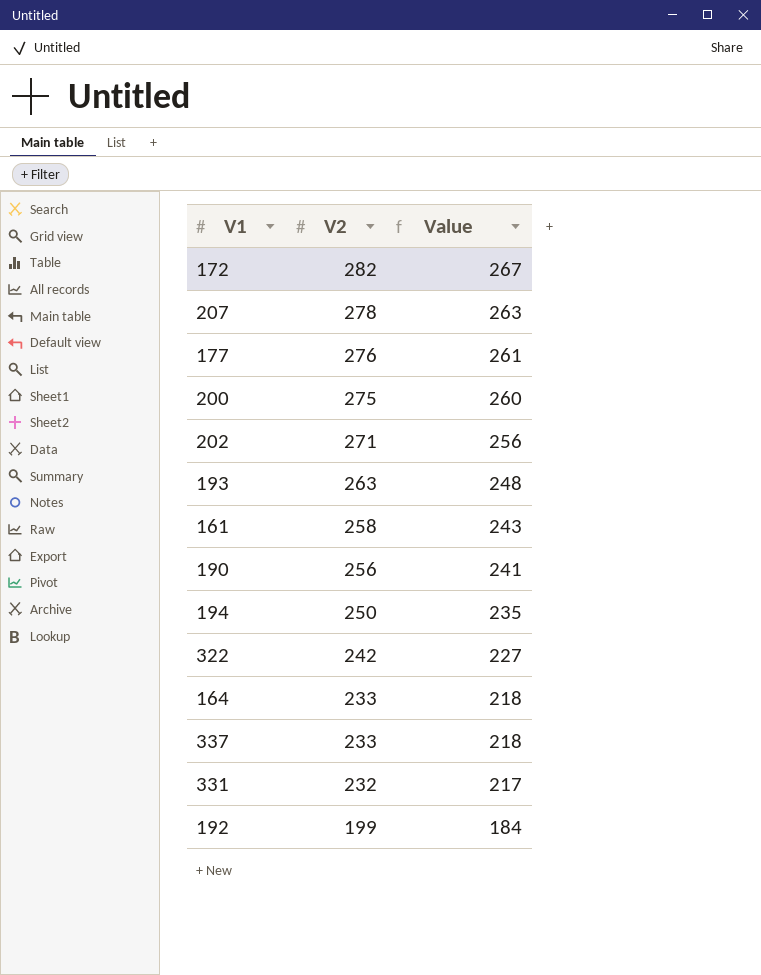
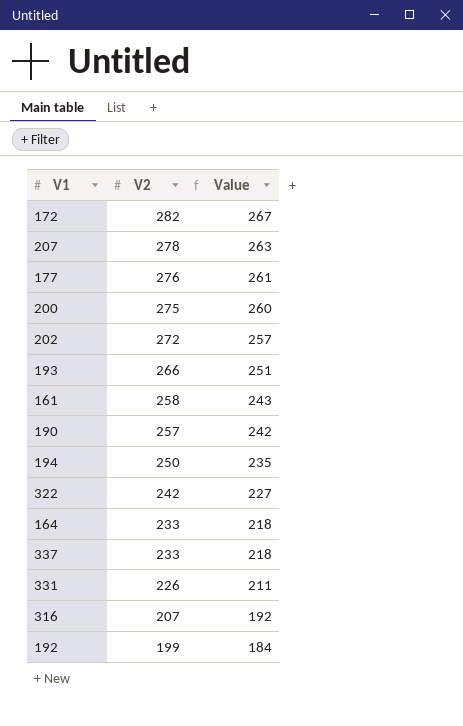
202 | V2: 271 -> 272
202 | Value: 256 -> 257
193 | V2: 263 -> 266
193 | Value: 248 -> 251
190 | V2: 256 -> 257
190 | Value: 241 -> 242
331 | V2: 232 -> 226
331 | Value: 217 -> 211
row 316: none -> 207 | 192

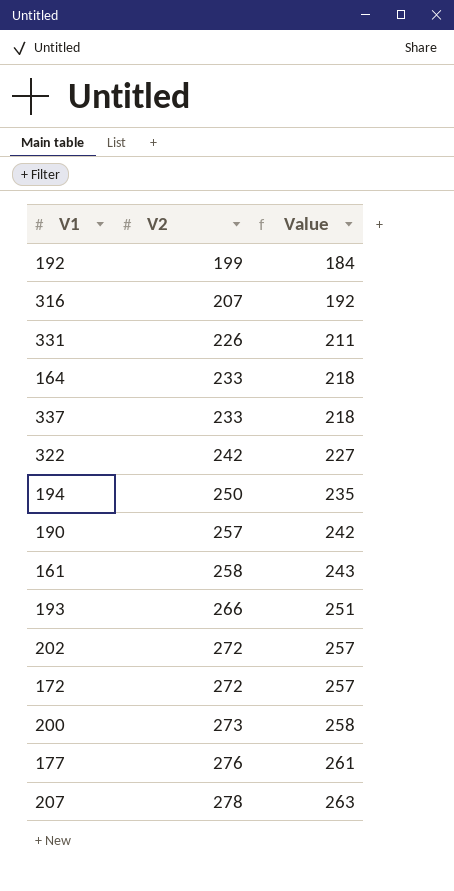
row order: V2 descending -> V2 ascending
172 | V2: 282 -> 272
172 | Value: 267 -> 257
200 | V2: 275 -> 273
200 | Value: 260 -> 258

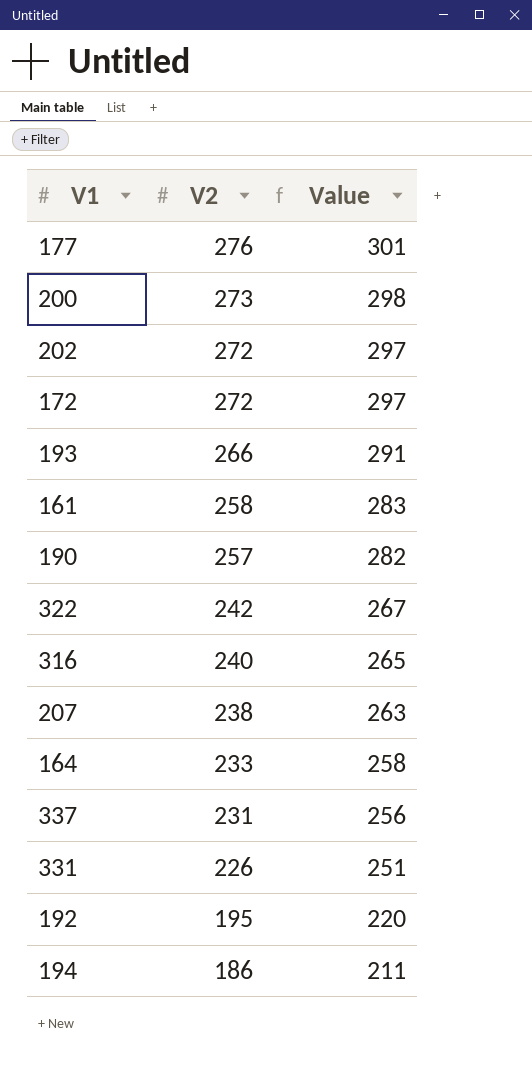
row order: V2 ascending -> V2 descending
column Value | formula: [V2] - 15 -> [V2] + 25
316 | V2: 207 -> 240
207 | V2: 278 -> 238
337 | V2: 233 -> 231
192 | V2: 199 -> 195
194 | V2: 250 -> 186

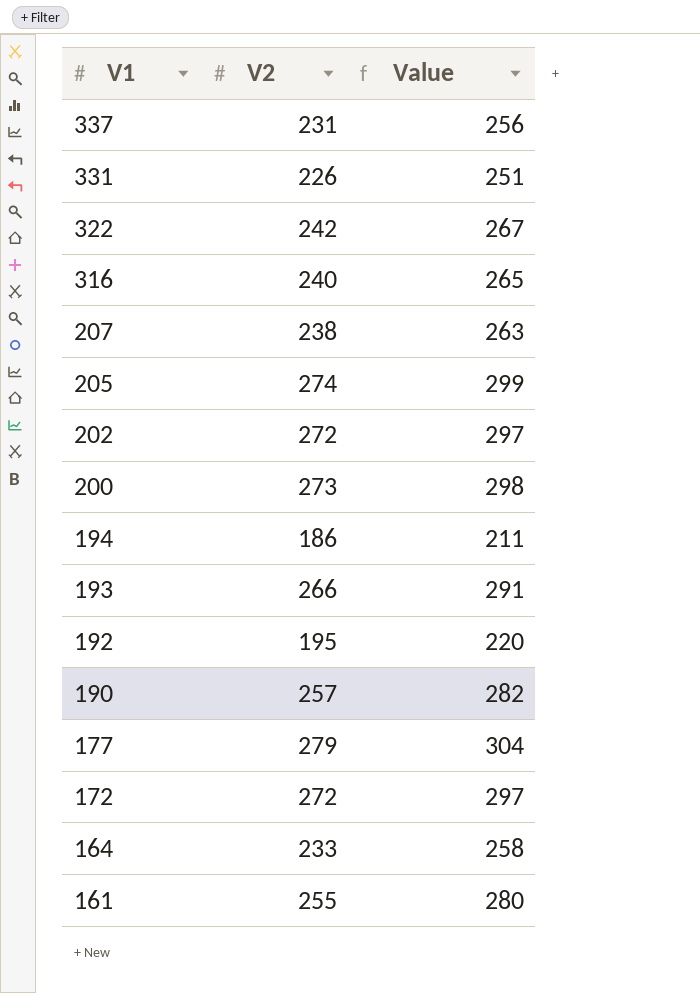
row order: V2 descending -> V1 descending
row 205: none -> 274 | 299
177 | V2: 276 -> 279
177 | Value: 301 -> 304
161 | V2: 258 -> 255
161 | Value: 283 -> 280

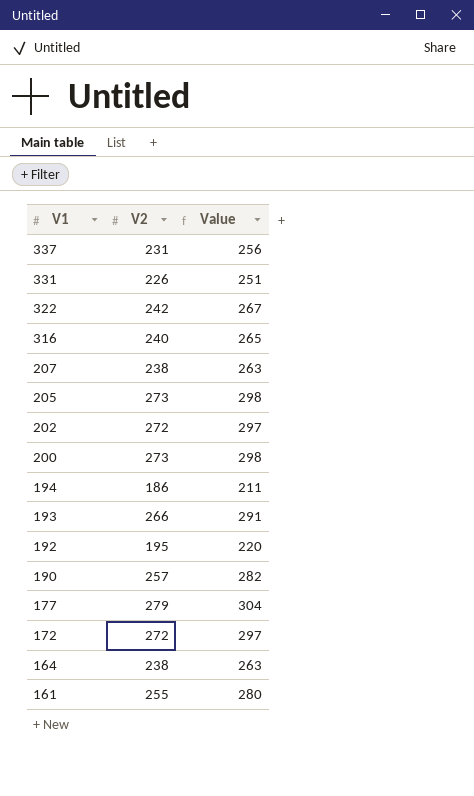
205 | V2: 274 -> 273
205 | Value: 299 -> 298
164 | V2: 233 -> 238
164 | Value: 258 -> 263

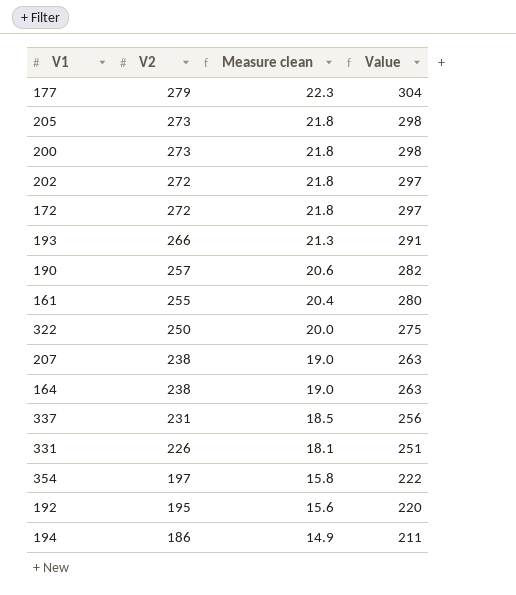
row order: V1 descending -> V2 descending
column Measure clean | formula: none -> [V2] * 0.08
row 316: 240 | 265 -> none
322 | V2: 242 -> 250
322 | Value: 267 -> 275
row 354: none -> 197 | 15.8 | 222

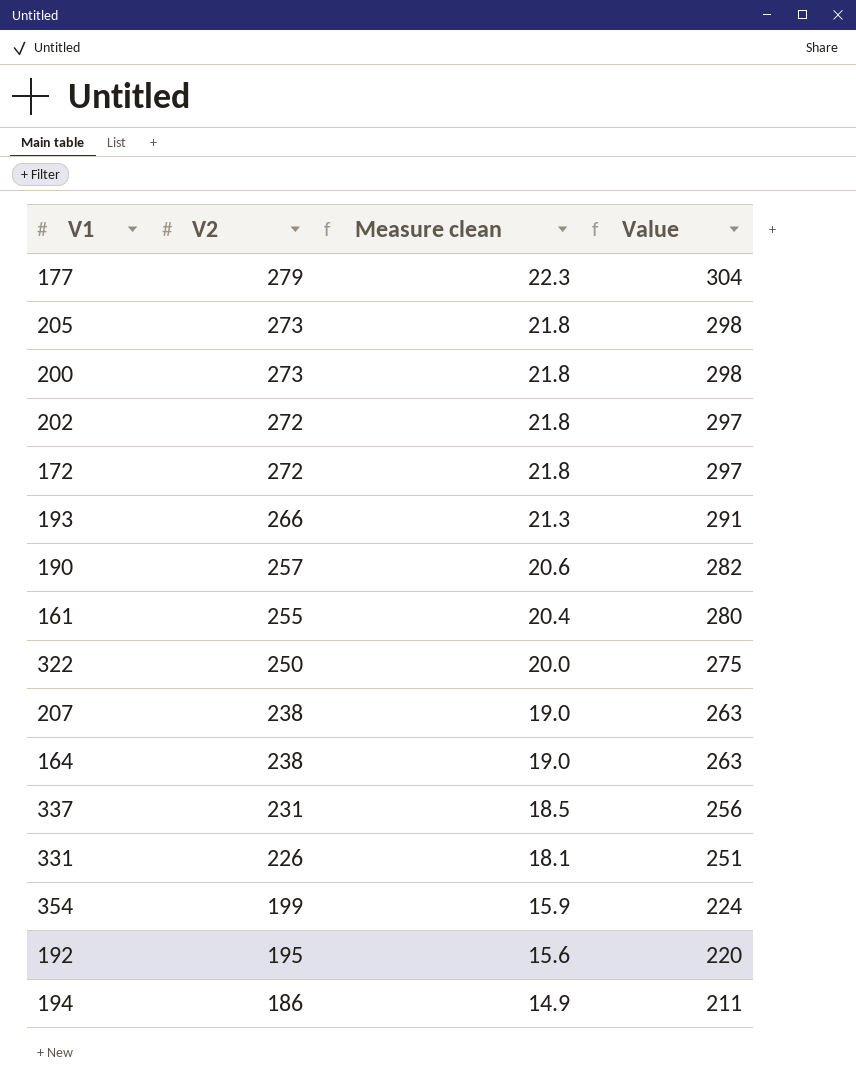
354 | V2: 197 -> 199
354 | Measure clean: 15.8 -> 15.9
354 | Value: 222 -> 224

